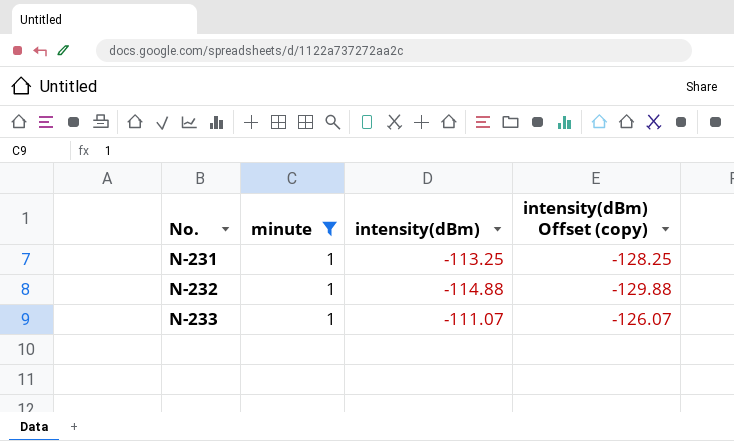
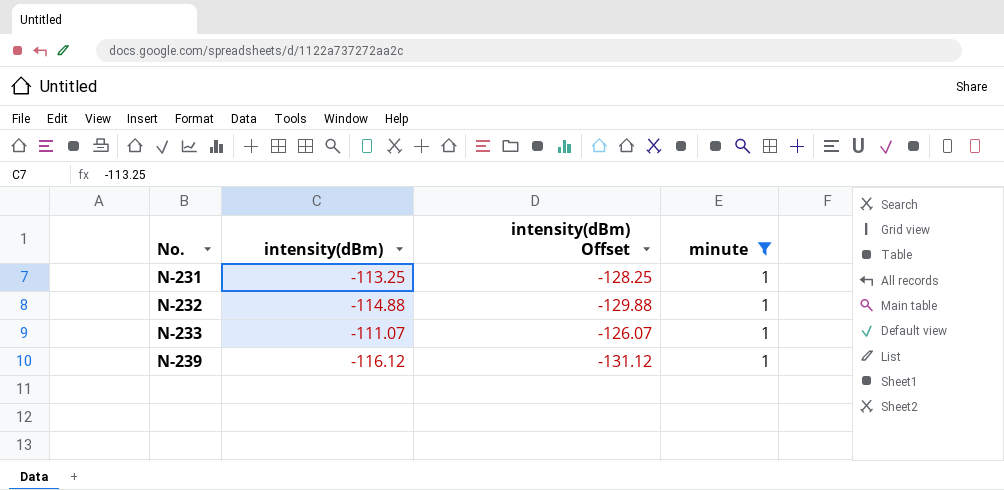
column name: intensity(dBm) Offset (copy) -> intensity(dBm) Offset
column minute | position: 2 -> 4
row N-239: none -> -116.12 | -131.12 | 1

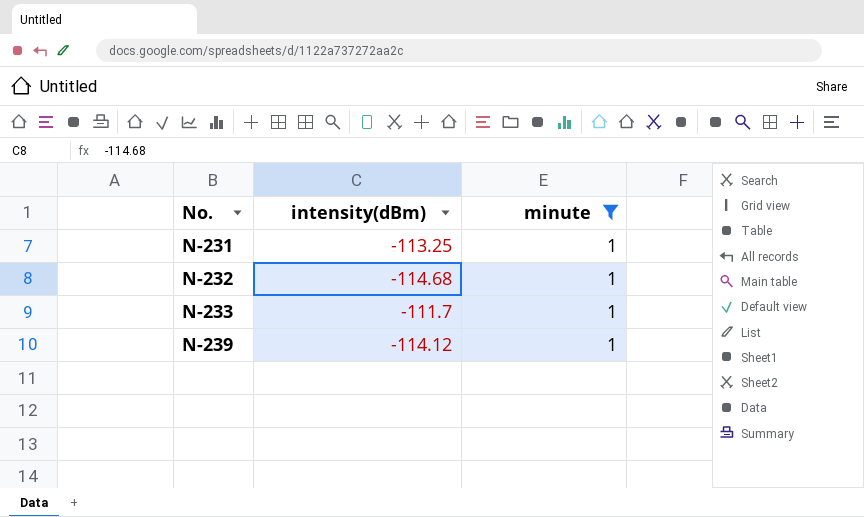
column intensity(dBm) Offset | formula: [intensity(dBm)] - 15 -> none
N-232 | intensity(dBm): -114.88 -> -114.68
N-233 | intensity(dBm): -111.07 -> -111.7
N-239 | intensity(dBm): -116.12 -> -114.12

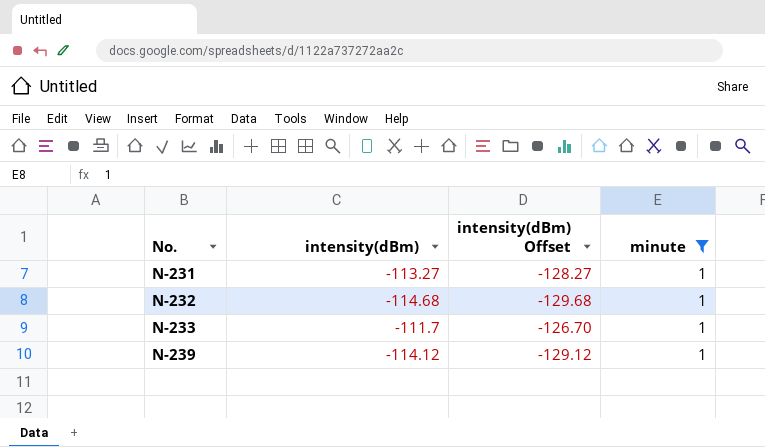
column intensity(dBm) Offset | formula: none -> [intensity(dBm)] - 15
N-231 | intensity(dBm): -113.25 -> -113.27

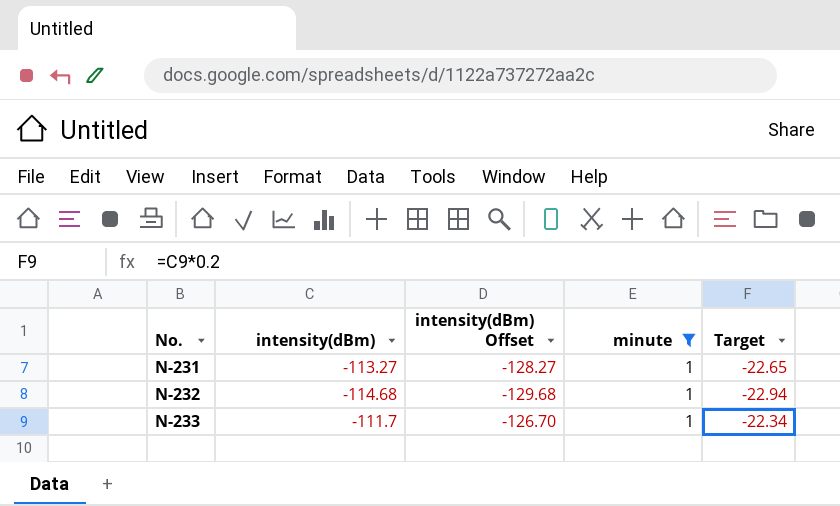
column Target | formula: none -> [intensity(dBm)] * 0.2
row N-239: -114.12 | -129.12 | 1 -> none

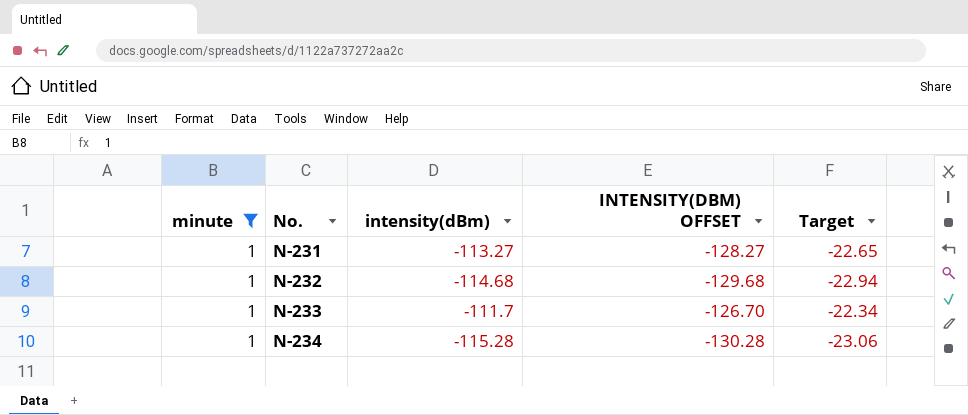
column minute | position: 4 -> 1
column name: intensity(dBm) Offset -> INTENSITY(DBM) OFFSET
row N-234: none -> 1 | -115.28 | -130.28 | -23.06

